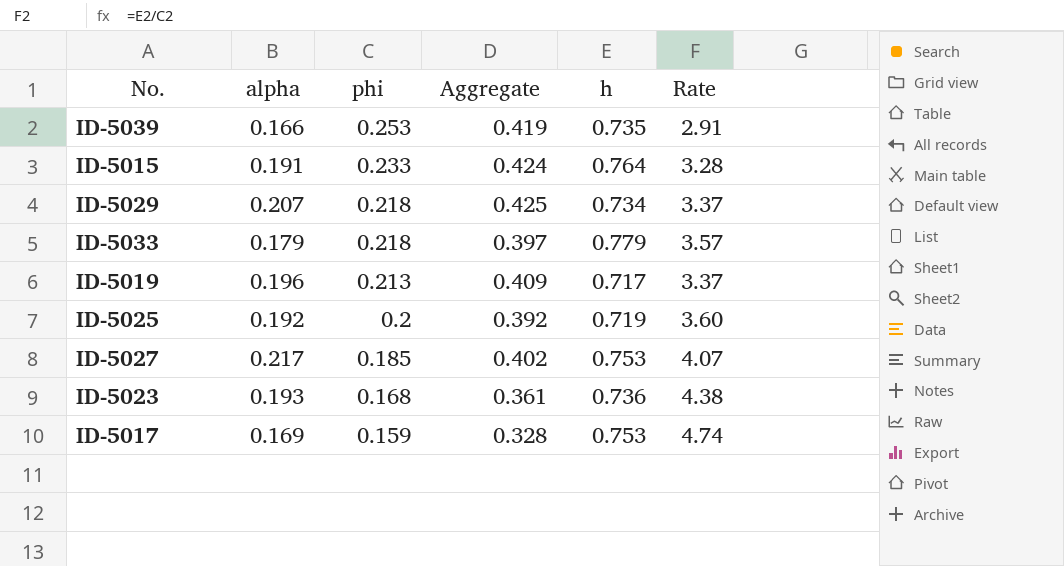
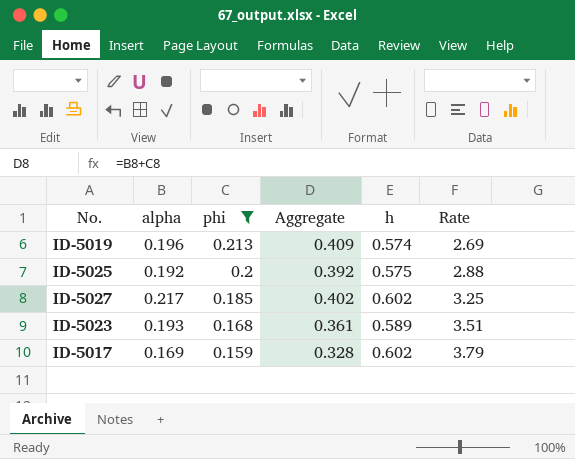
filter: none -> phi <= 0.213
ID-5019 | h: 0.717 -> 0.574
ID-5019 | Rate: 3.37 -> 2.69
ID-5025 | h: 0.719 -> 0.575
ID-5025 | Rate: 3.60 -> 2.88
ID-5027 | h: 0.753 -> 0.602
ID-5027 | Rate: 4.07 -> 3.25
ID-5023 | h: 0.736 -> 0.589
ID-5023 | Rate: 4.38 -> 3.51
ID-5017 | h: 0.753 -> 0.602
ID-5017 | Rate: 4.74 -> 3.79

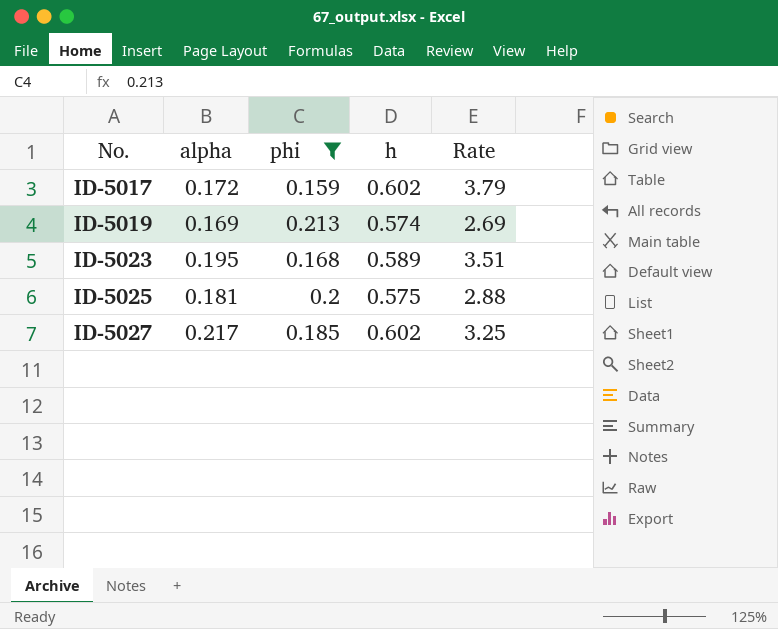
row order: phi descending -> No. ascending
column Aggregate | formula: [alpha] + [phi] -> none
ID-5017 | alpha: 0.169 -> 0.172
ID-5019 | alpha: 0.196 -> 0.169
ID-5023 | alpha: 0.193 -> 0.195
ID-5025 | alpha: 0.192 -> 0.181

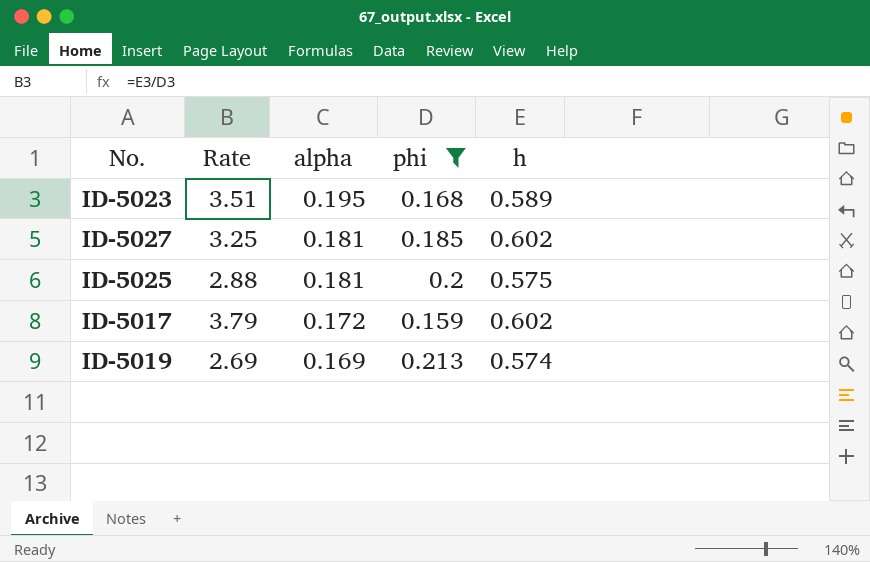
row order: No. ascending -> alpha descending
column Rate | position: 5 -> 2
ID-5027 | alpha: 0.217 -> 0.181

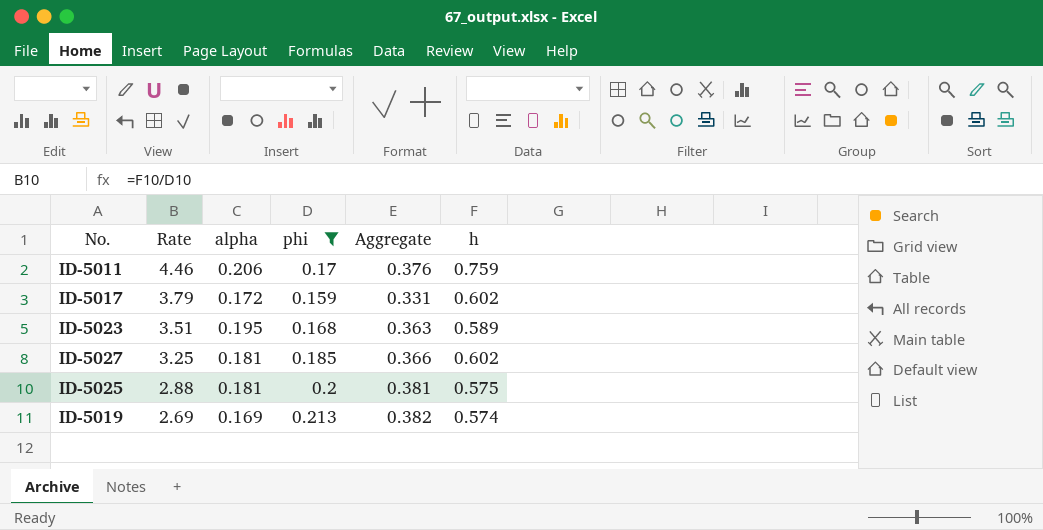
row order: alpha descending -> Rate descending
column Aggregate | formula: none -> [alpha] + [phi]
row ID-5011: none -> 4.46 | 0.206 | 0.17 | 0.376 | 0.759

